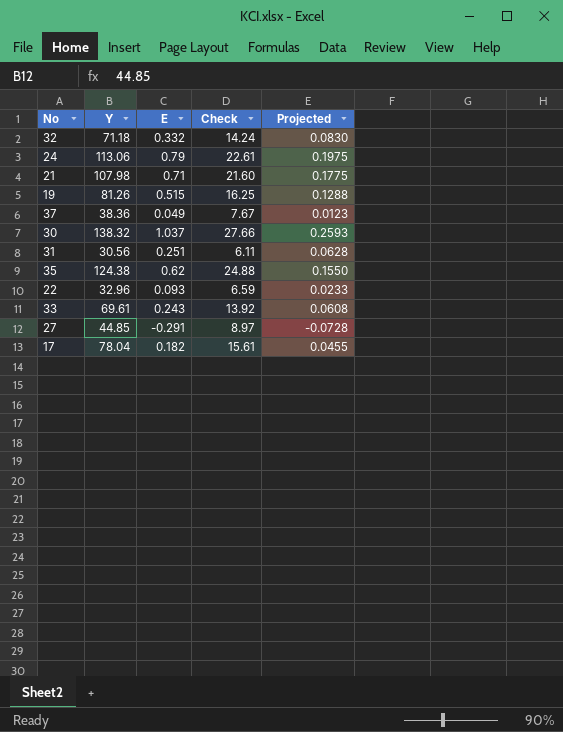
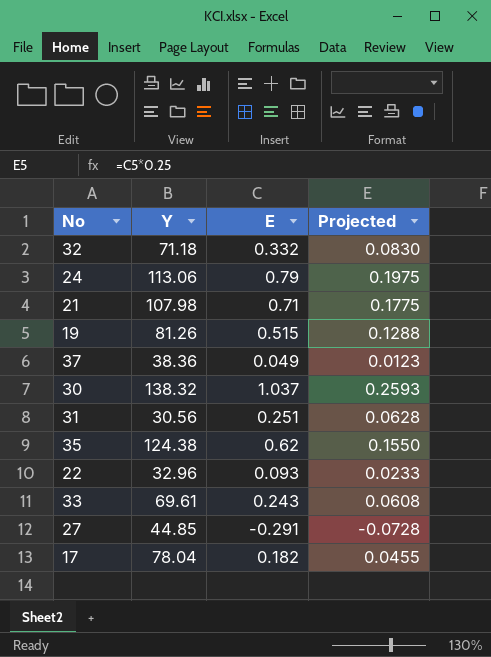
column Check | formula: [Y] * 0.2 -> none

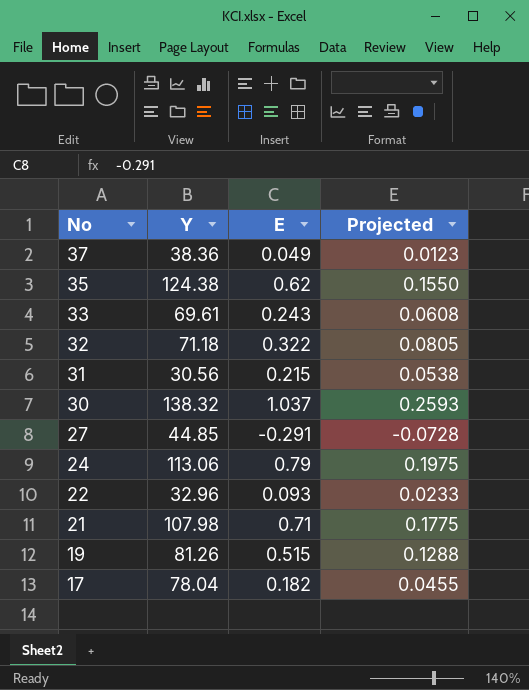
row order: none -> No descending
32 | E: 0.332 -> 0.322
32 | Projected: 0.0830 -> 0.0805
31 | E: 0.251 -> 0.215
31 | Projected: 0.0628 -> 0.0538

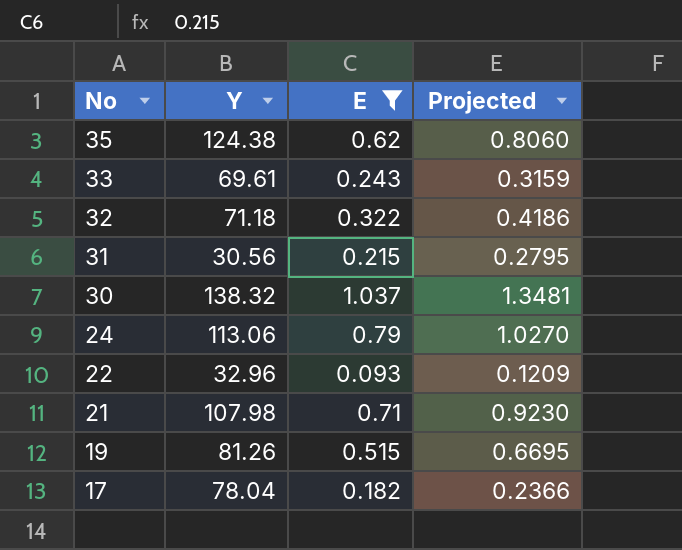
filter: none -> E >= 0.093
column Projected | formula: [E] * 0.25 -> [E] * 1.3

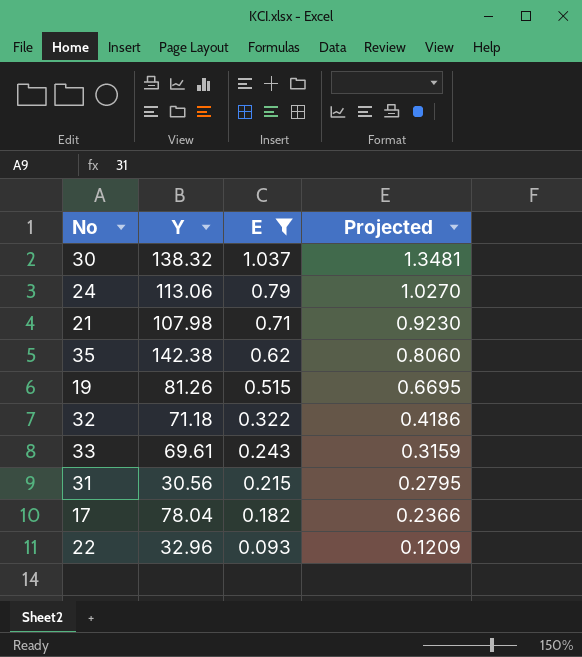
row order: No descending -> E descending
35 | Y: 124.38 -> 142.38

